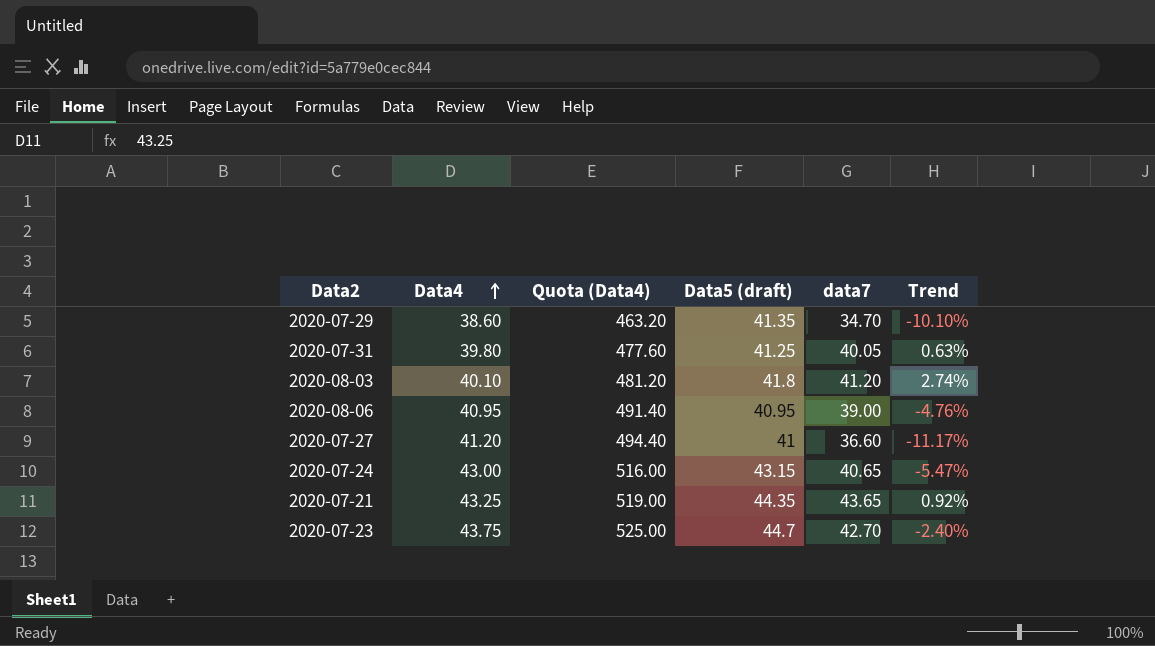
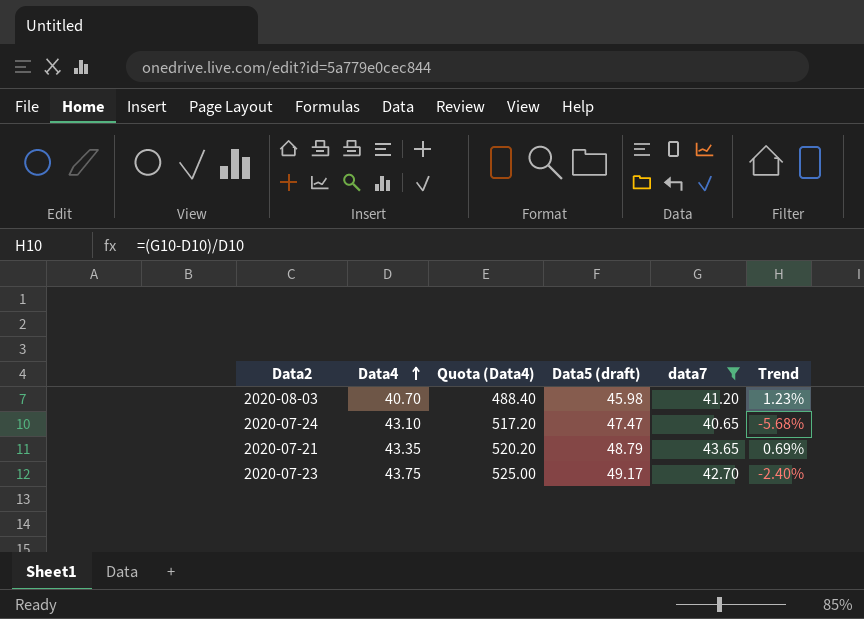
filter: none -> data7 >= 40.65
2020-08-03 | Data4: 40.10 -> 40.70
2020-08-03 | Quota (Data4): 481.20 -> 488.40
2020-08-03 | Data5 (draft): 41.8 -> 45.98
2020-08-03 | Trend: 2.74% -> 1.23%
2020-07-24 | Data4: 43.00 -> 43.10
2020-07-24 | Quota (Data4): 516.00 -> 517.20
2020-07-24 | Data5 (draft): 43.15 -> 47.47
2020-07-24 | Trend: -5.47% -> -5.68%
2020-07-21 | Data4: 43.25 -> 43.35
2020-07-21 | Quota (Data4): 519.00 -> 520.20
2020-07-21 | Data5 (draft): 44.35 -> 48.79
2020-07-21 | Trend: 0.92% -> 0.69%
2020-07-23 | Data5 (draft): 44.7 -> 49.17

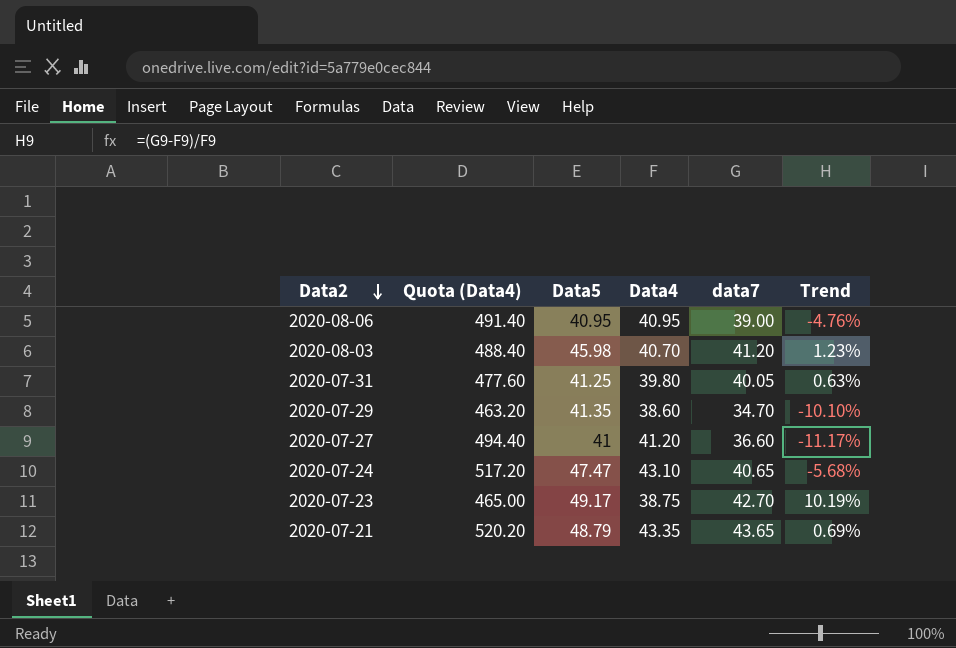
filter: data7 >= 40.65 -> none
row order: Data4 ascending -> Data2 descending
column name: Data5 (draft) -> Data5
column Data4 | position: 2 -> 4
2020-07-23 | Quota (Data4): 525.00 -> 465.00
2020-07-23 | Data4: 43.75 -> 38.75
2020-07-23 | Trend: -2.40% -> 10.19%

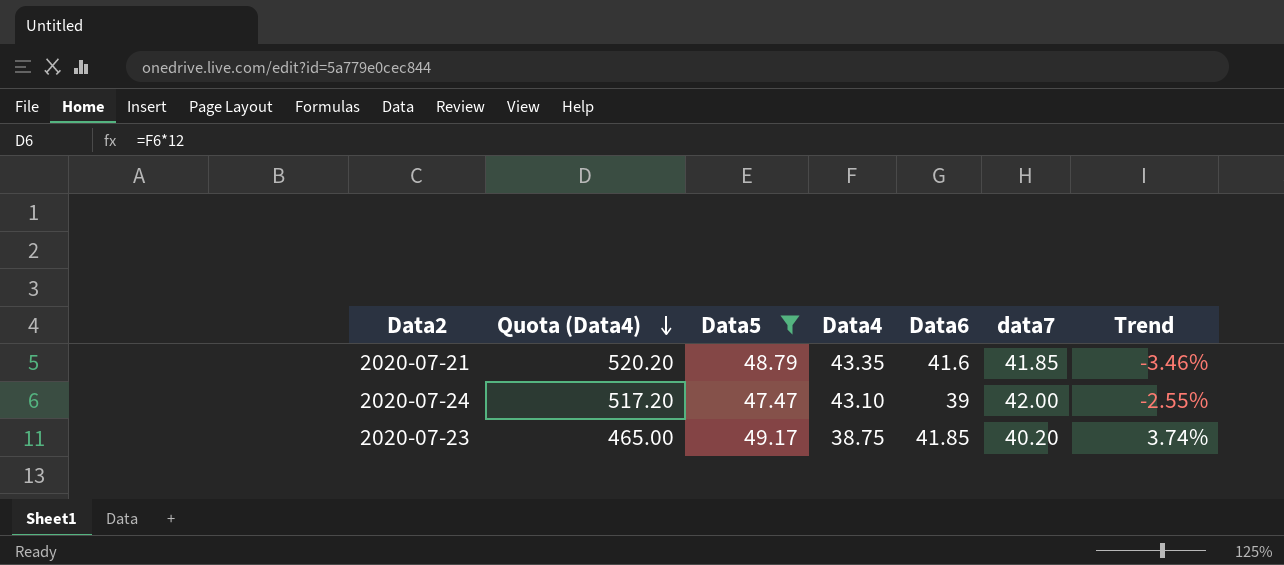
filter: none -> Data5 >= 47.47
row order: Data2 descending -> Quota (Data4) descending
column Data6 | position: none -> 5
2020-07-21 | data7: 43.65 -> 41.85
2020-07-21 | Trend: 0.69% -> -3.46%
2020-07-24 | data7: 40.65 -> 42.00
2020-07-24 | Trend: -5.68% -> -2.55%
2020-07-23 | data7: 42.70 -> 40.20
2020-07-23 | Trend: 10.19% -> 3.74%

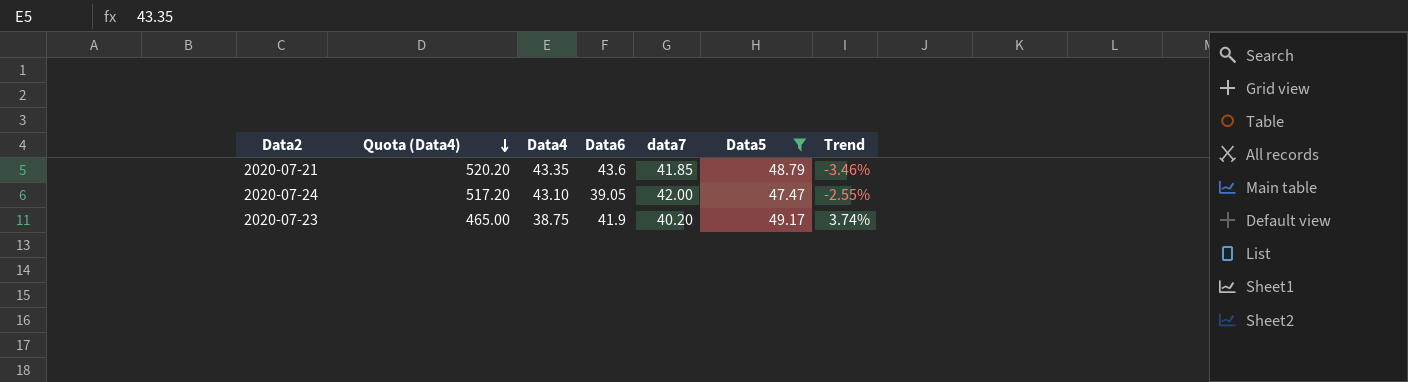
column Data5 | position: 3 -> 6
2020-07-21 | Data6: 41.6 -> 43.6
2020-07-24 | Data6: 39 -> 39.05
2020-07-23 | Data6: 41.85 -> 41.9

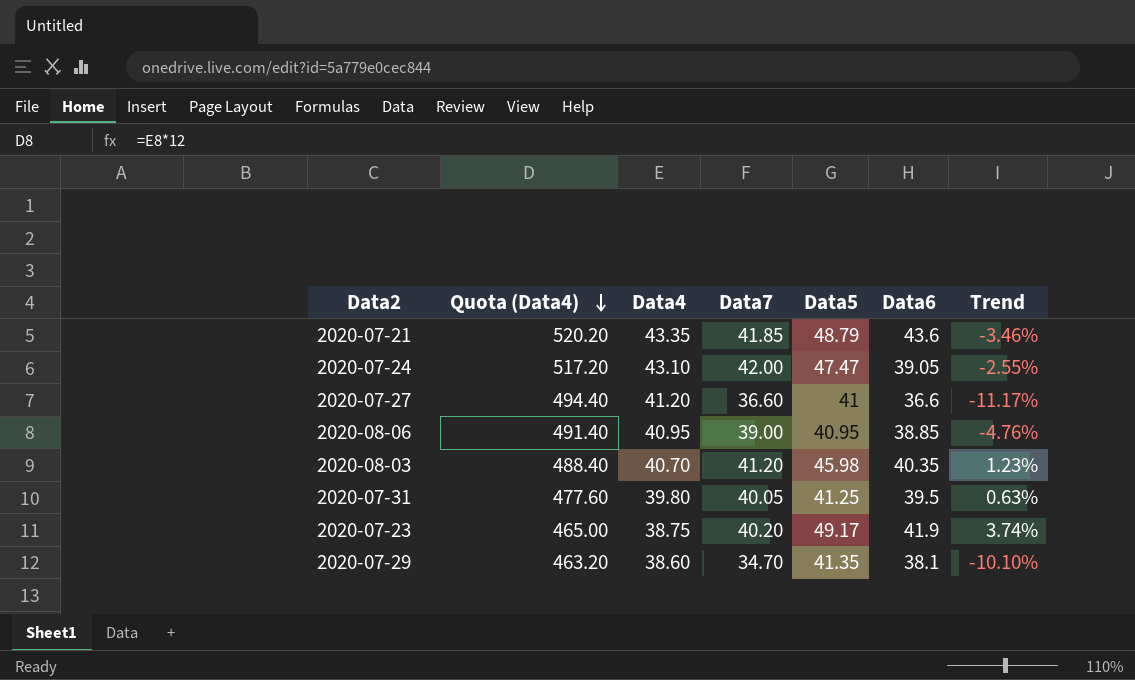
filter: Data5 >= 47.47 -> none
column name: data7 -> Data7
column Data6 | position: 4 -> 6

